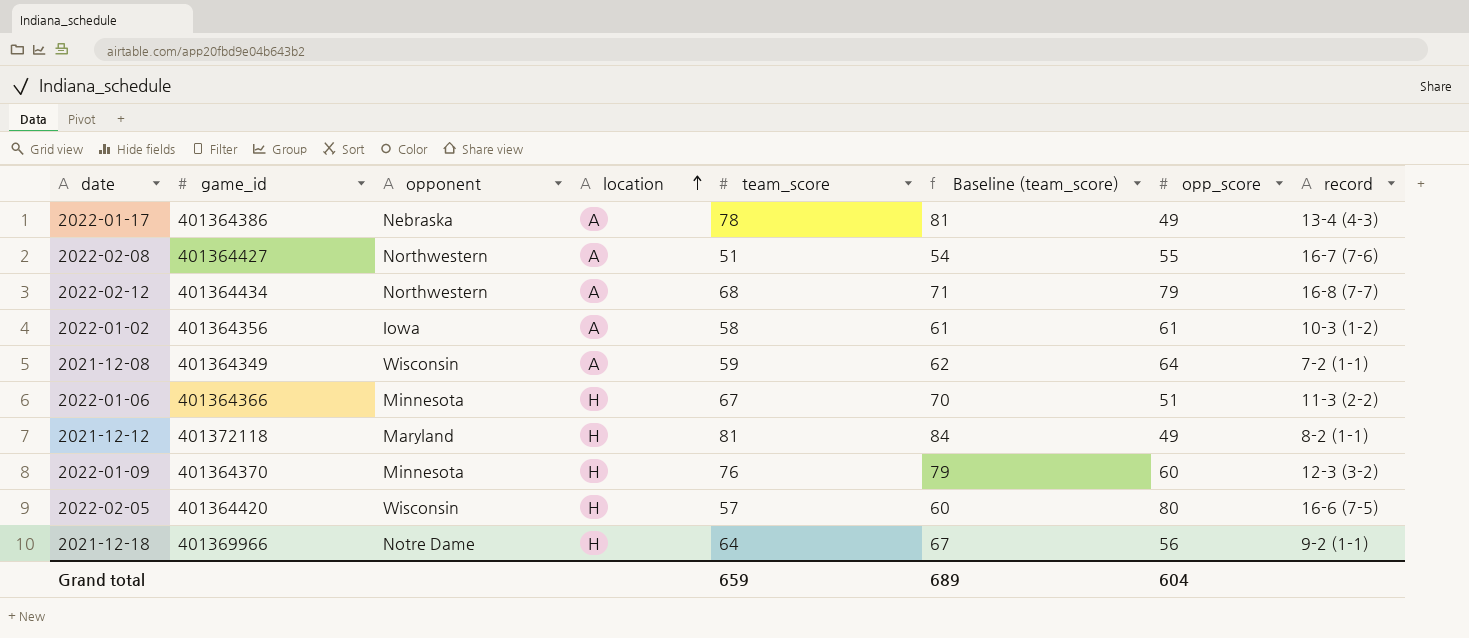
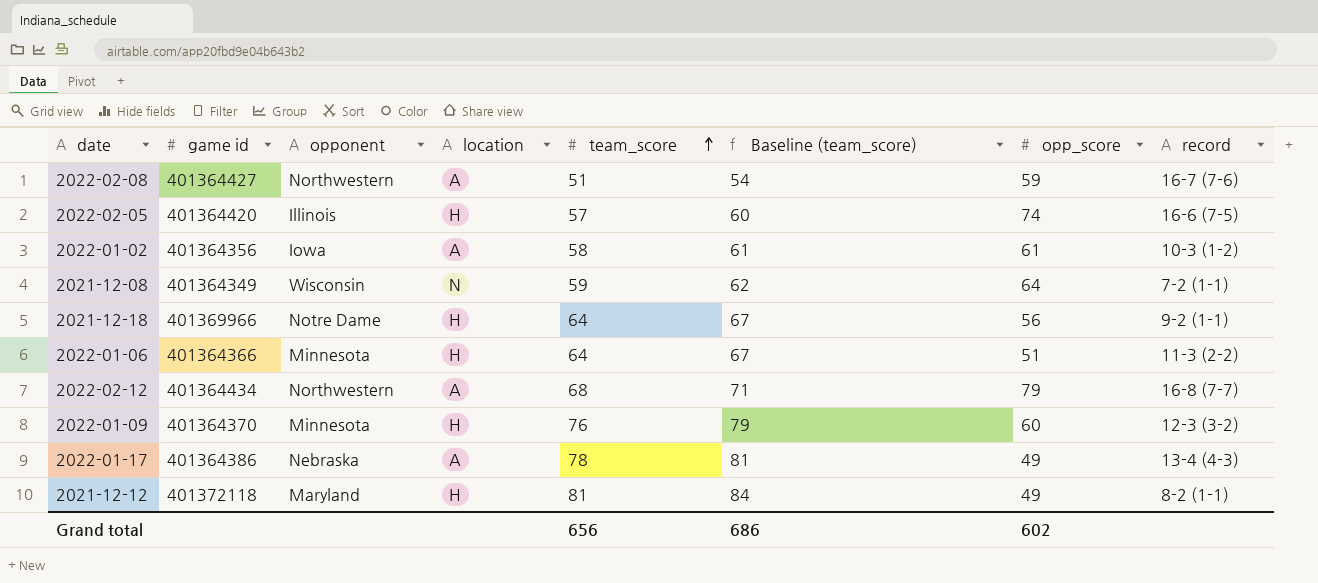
row order: location ascending -> team_score ascending
column name: game_id -> game id
2022-02-08 | opp_score: 55 -> 59
2022-02-05 | opponent: Wisconsin -> Illinois
2022-02-05 | opp_score: 80 -> 74
2021-12-08 | location: A -> N
2022-01-06 | team_score: 67 -> 64
2022-01-06 | Baseline (team_score): 70 -> 67
Grand total | team_score: 659 -> 656
Grand total | Baseline (team_score): 689 -> 686
Grand total | opp_score: 604 -> 602

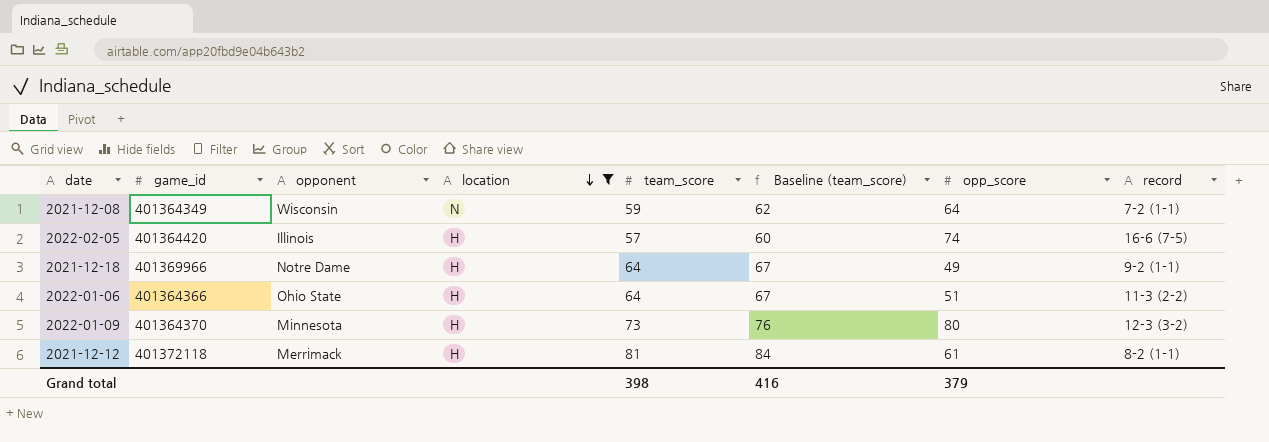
filter: none -> location != A
row order: team_score ascending -> location descending
column name: game id -> game_id
2021-12-18 | opp_score: 56 -> 49
2022-01-06 | opponent: Minnesota -> Ohio State
2022-01-09 | team_score: 76 -> 73
2022-01-09 | Baseline (team_score): 79 -> 76
2022-01-09 | opp_score: 60 -> 80
2021-12-12 | opponent: Maryland -> Merrimack
2021-12-12 | opp_score: 49 -> 61
Grand total | team_score: 656 -> 398
Grand total | Baseline (team_score): 686 -> 416
Grand total | opp_score: 602 -> 379

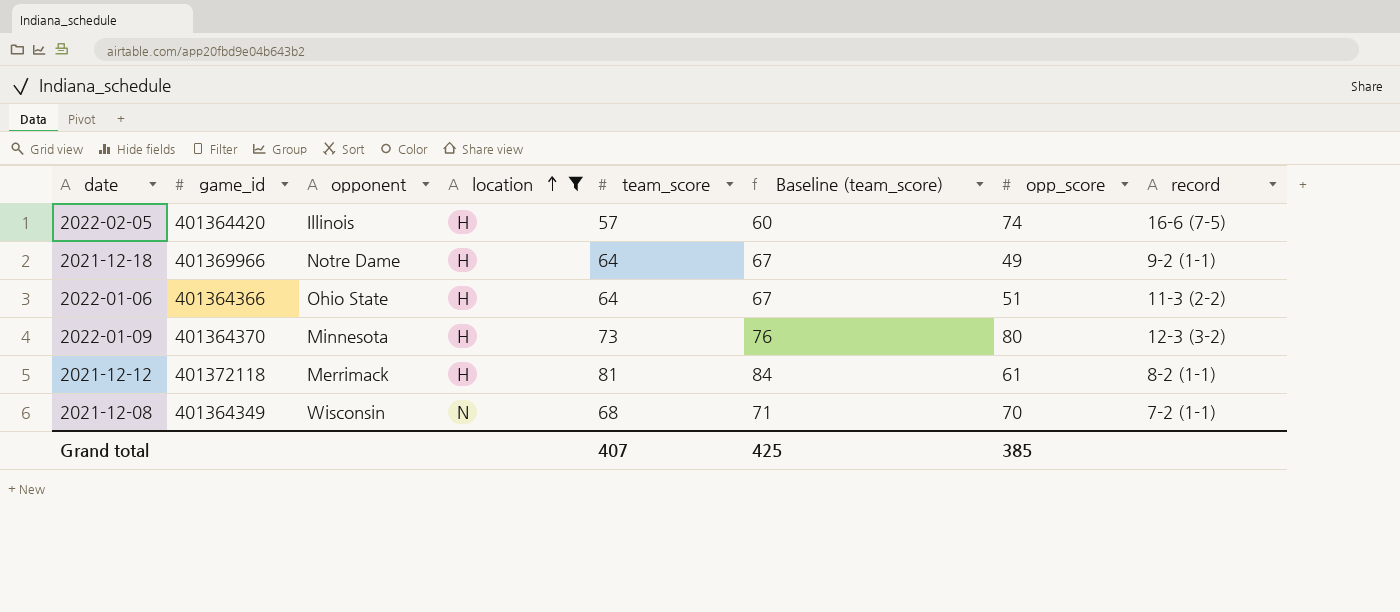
row order: location descending -> location ascending
2021-12-08 | team_score: 59 -> 68
2021-12-08 | Baseline (team_score): 62 -> 71
2021-12-08 | opp_score: 64 -> 70
Grand total | team_score: 398 -> 407
Grand total | Baseline (team_score): 416 -> 425
Grand total | opp_score: 379 -> 385

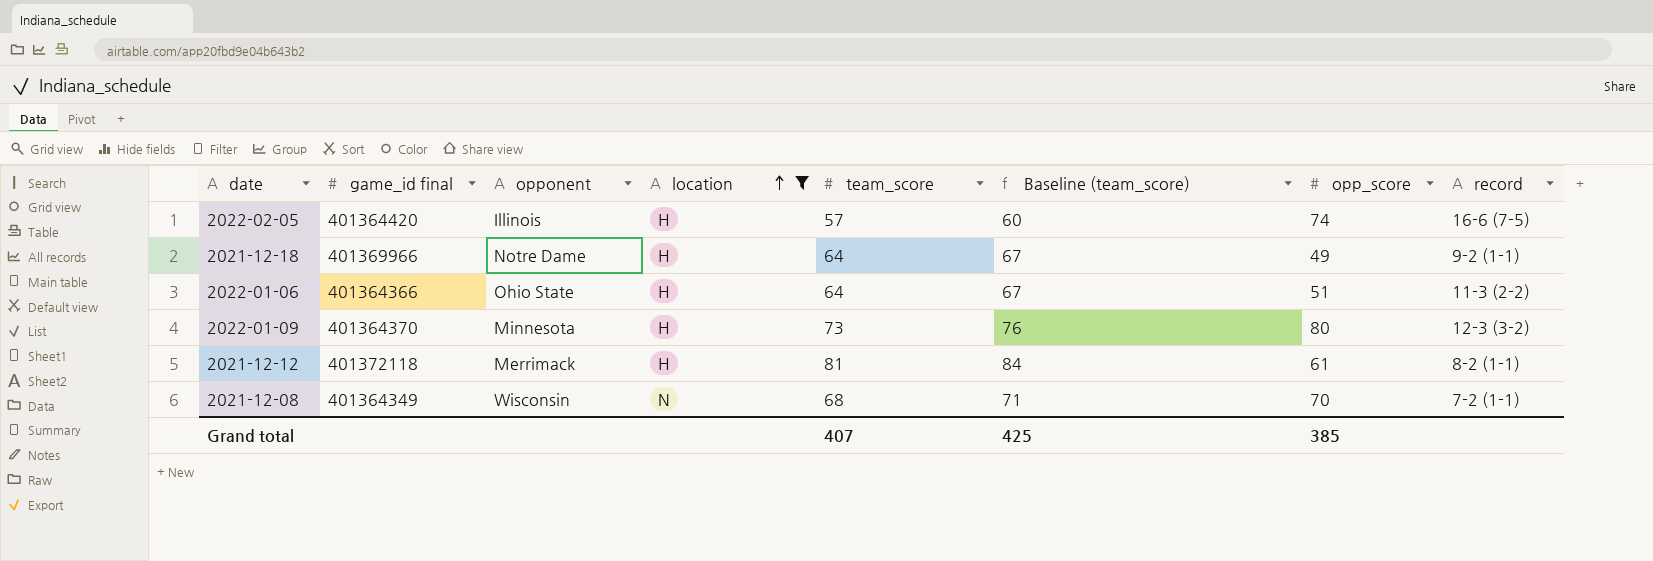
column name: game_id -> game_id final

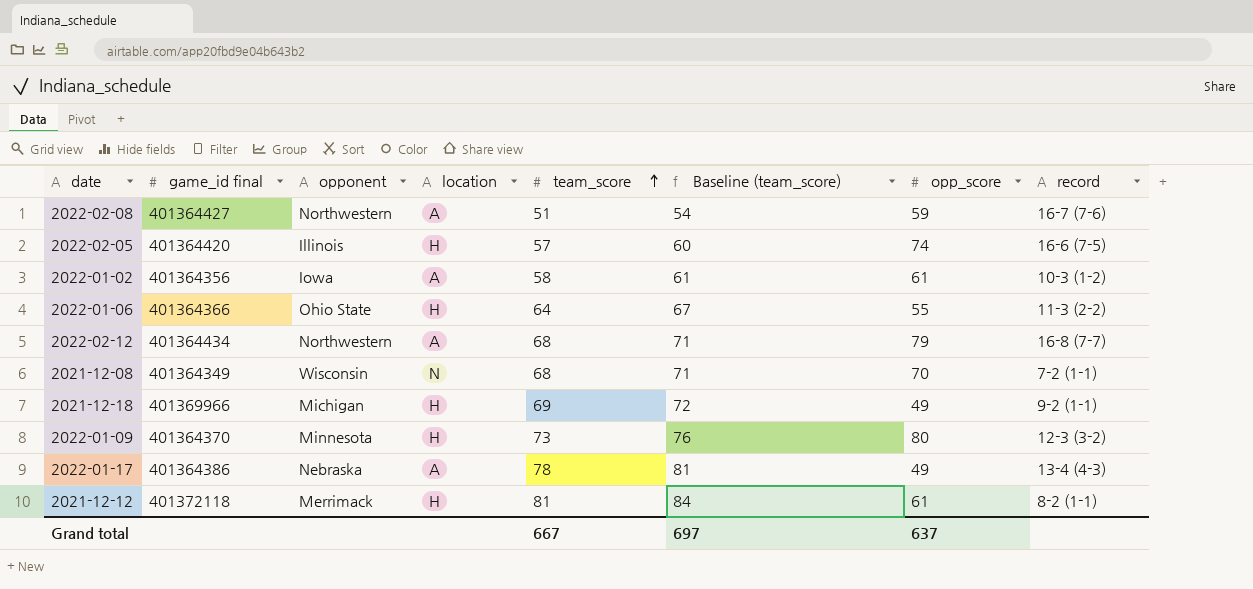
filter: location != A -> none
row order: location ascending -> team_score ascending
2022-01-06 | opp_score: 51 -> 55
2021-12-18 | opponent: Notre Dame -> Michigan
2021-12-18 | team_score: 64 -> 69
2021-12-18 | Baseline (team_score): 67 -> 72
Grand total | team_score: 407 -> 667
Grand total | Baseline (team_score): 425 -> 697
Grand total | opp_score: 385 -> 637

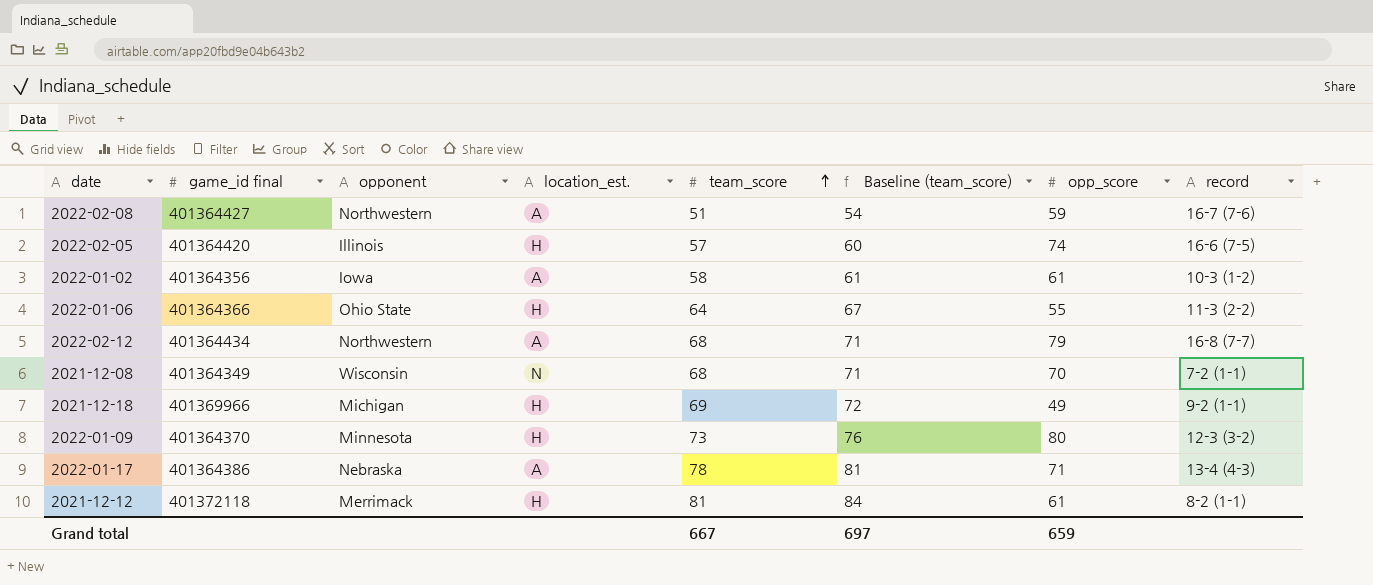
column name: location -> location_est.
2022-01-17 | opp_score: 49 -> 71
Grand total | opp_score: 637 -> 659

